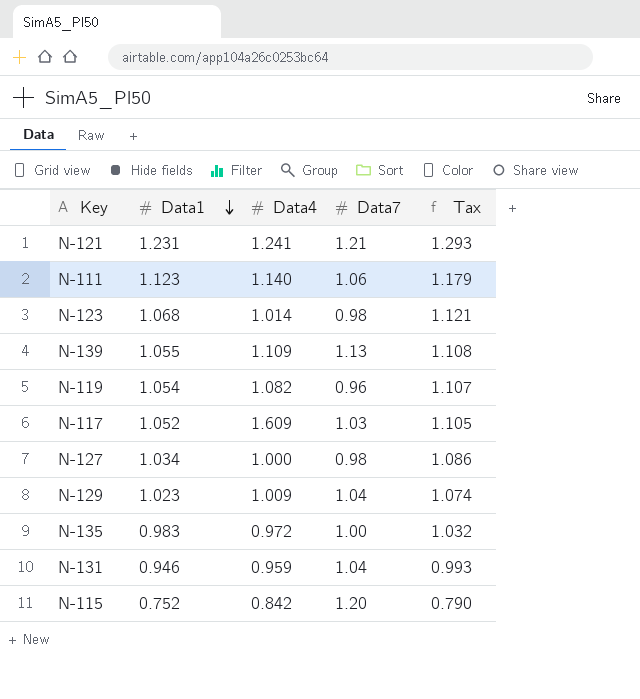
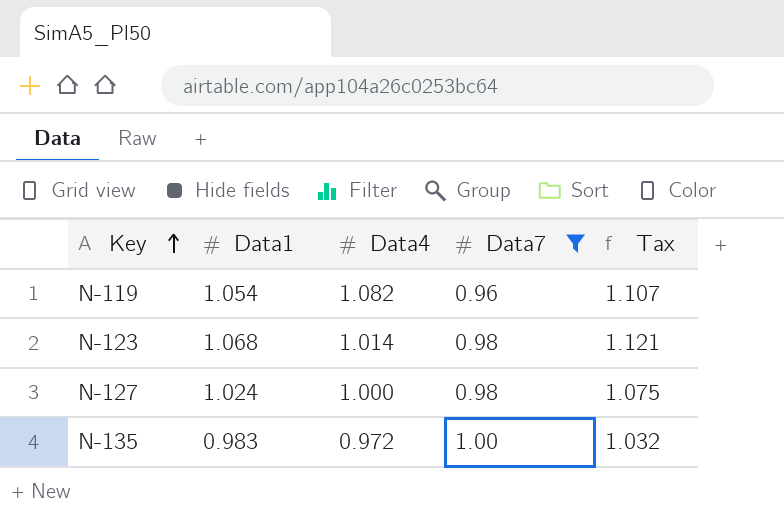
filter: none -> Data7 <= 1.00
row order: Data1 descending -> Key ascending
N-127 | Data1: 1.034 -> 1.024
N-127 | Tax: 1.086 -> 1.075

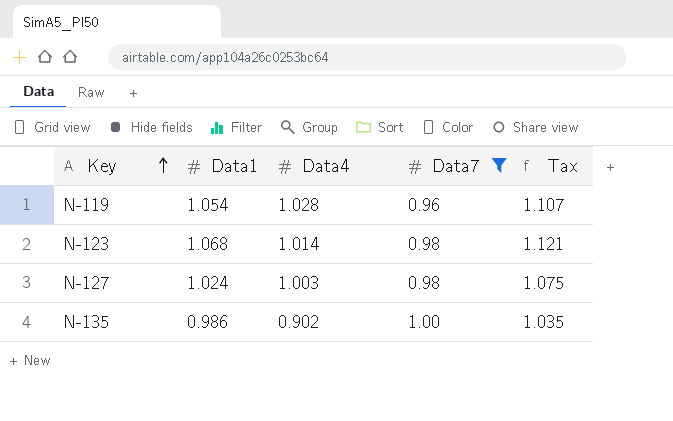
N-119 | Data4: 1.082 -> 1.028
N-127 | Data4: 1.000 -> 1.003
N-135 | Data1: 0.983 -> 0.986
N-135 | Data4: 0.972 -> 0.902
N-135 | Tax: 1.032 -> 1.035

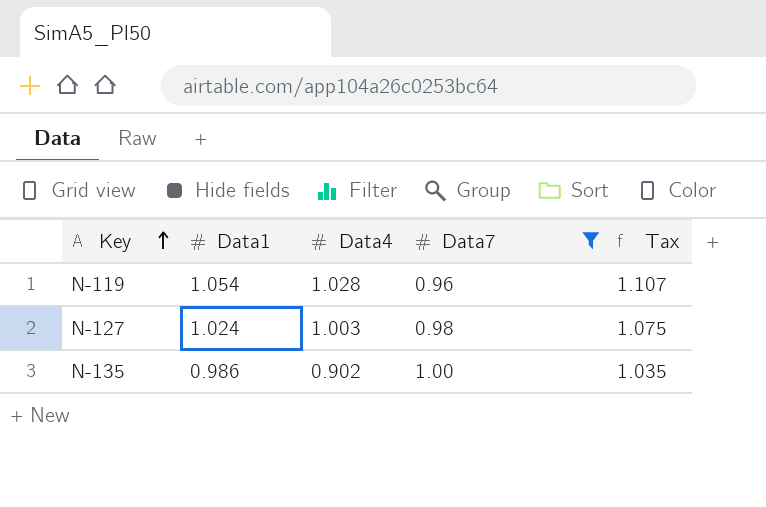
row N-123: 1.068 | 1.014 | 0.98 | 1.121 -> none

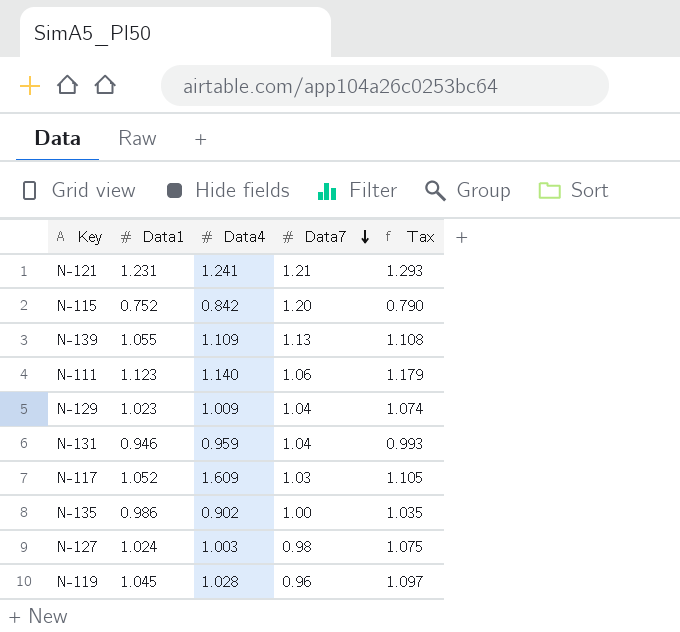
filter: Data7 <= 1.00 -> none
row order: Key ascending -> Data7 descending
N-119 | Data1: 1.054 -> 1.045
N-119 | Tax: 1.107 -> 1.097

